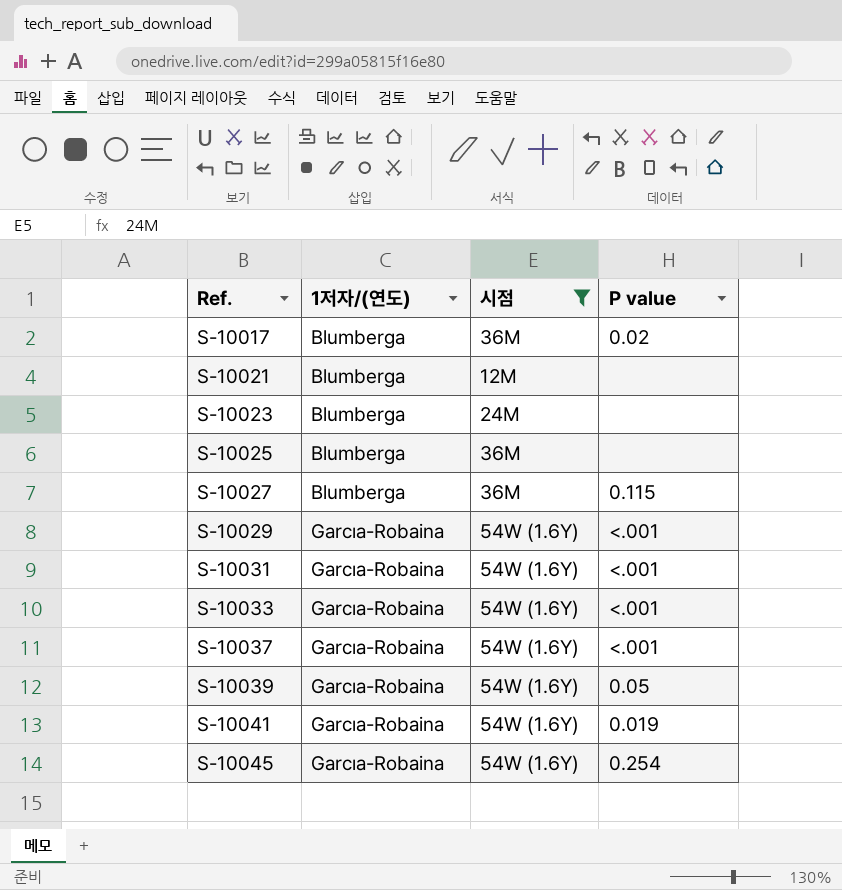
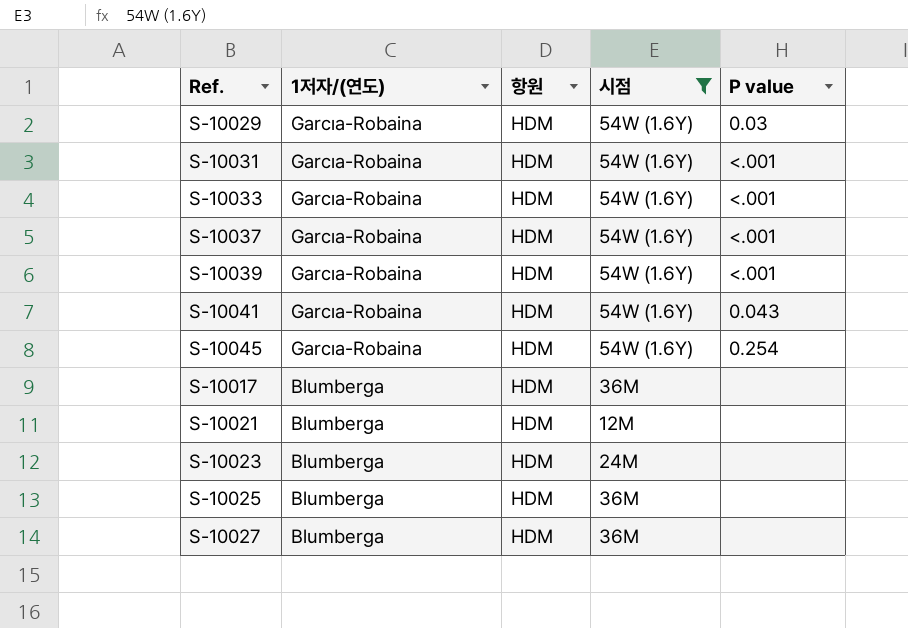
row order: Ref. ascending -> 1저자/(연도) descending
column 항원 | position: none -> 3
S-10029 | P value: <.001 -> 0.03
S-10039 | P value: 0.05 -> <.001
S-10041 | P value: 0.019 -> 0.043
S-10017 | P value: 0.02 -> none
S-10027 | P value: 0.115 -> none

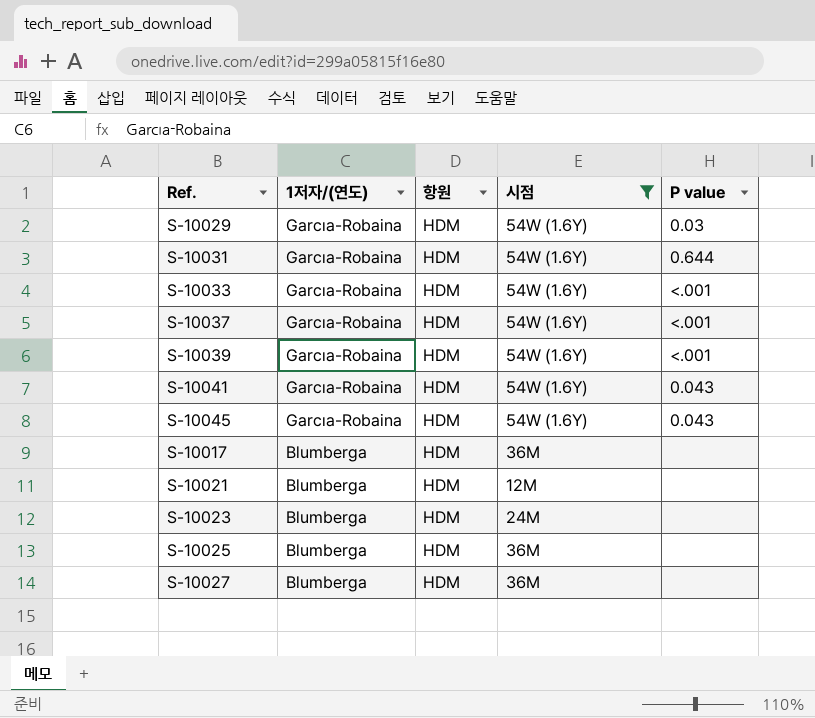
S-10031 | P value: <.001 -> 0.644
S-10045 | P value: 0.254 -> 0.043

